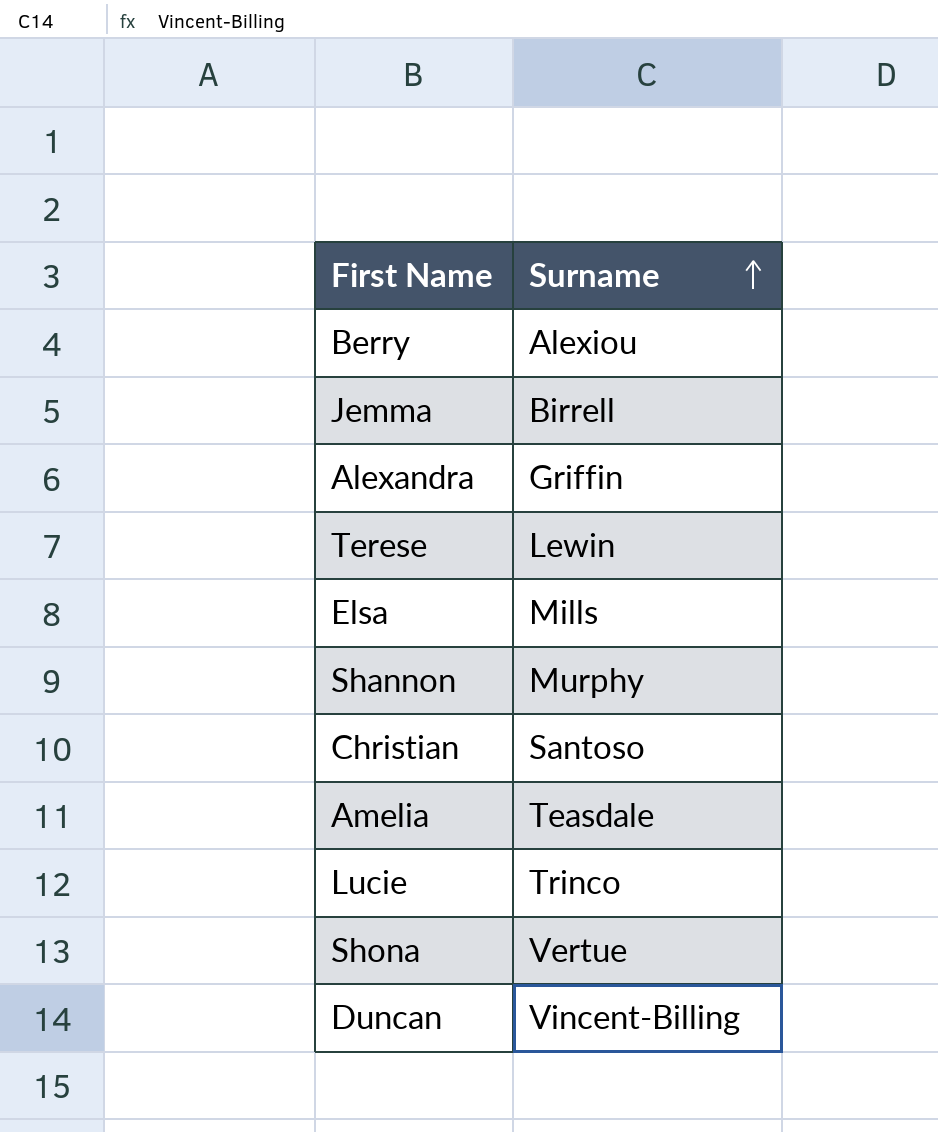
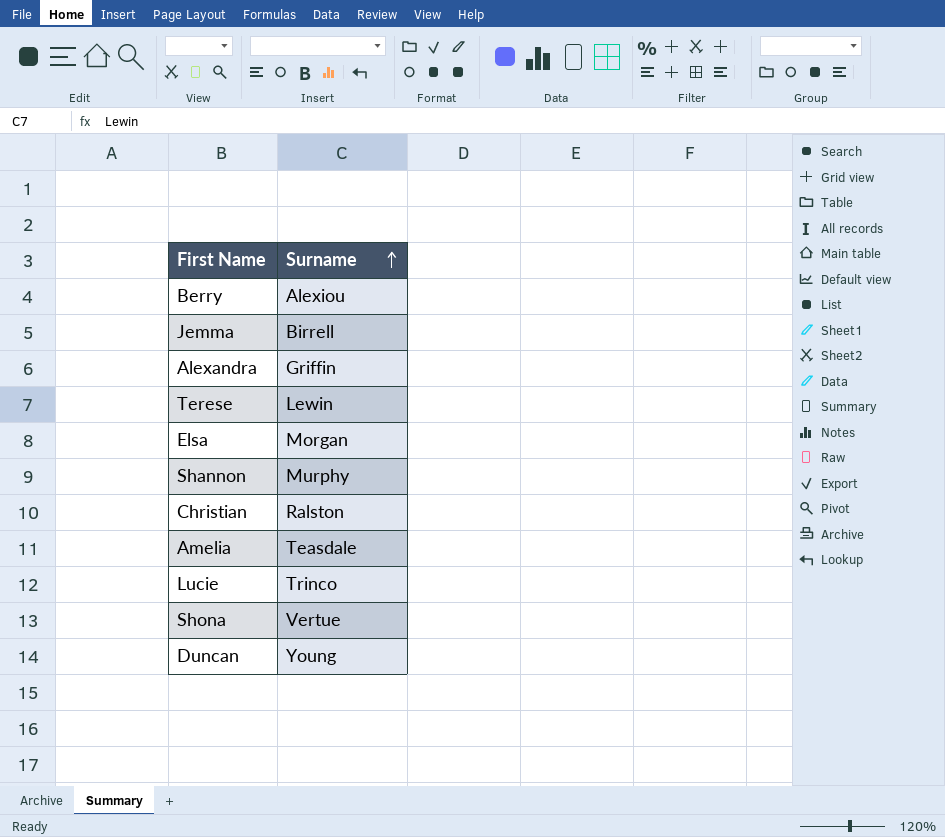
Elsa | Surname: Mills -> Morgan
Christian | Surname: Santoso -> Ralston
Duncan | Surname: Vincent-Billing -> Young

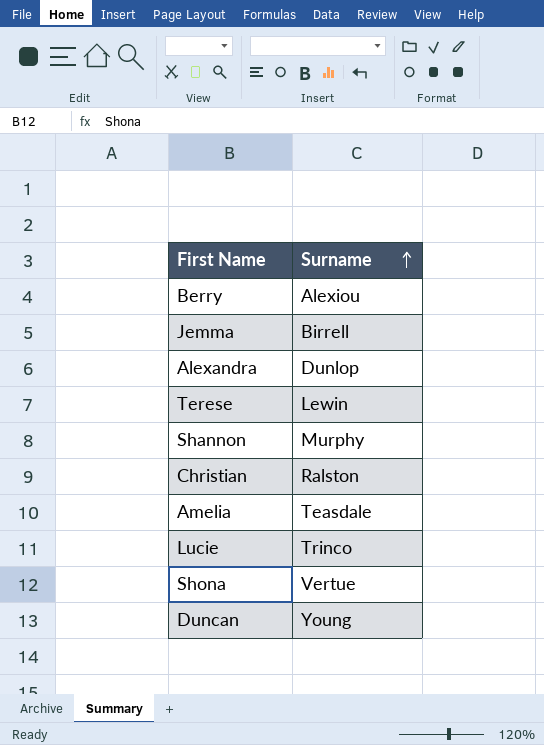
row Elsa: Morgan -> none
Alexandra | Surname: Griffin -> Dunlop

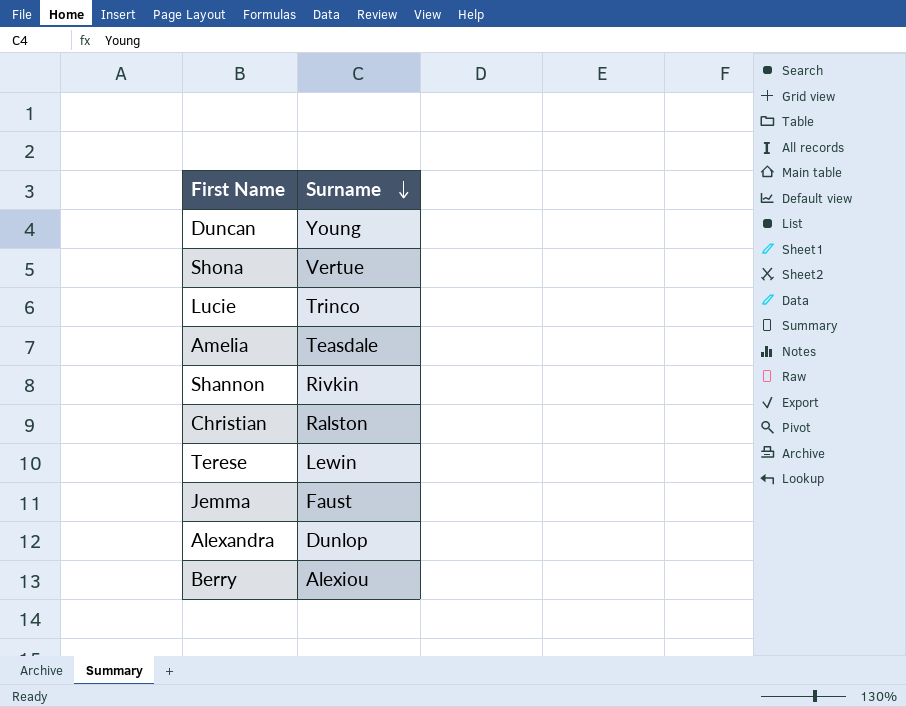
row order: Surname ascending -> Surname descending
Shannon | Surname: Murphy -> Rivkin
Jemma | Surname: Birrell -> Faust

